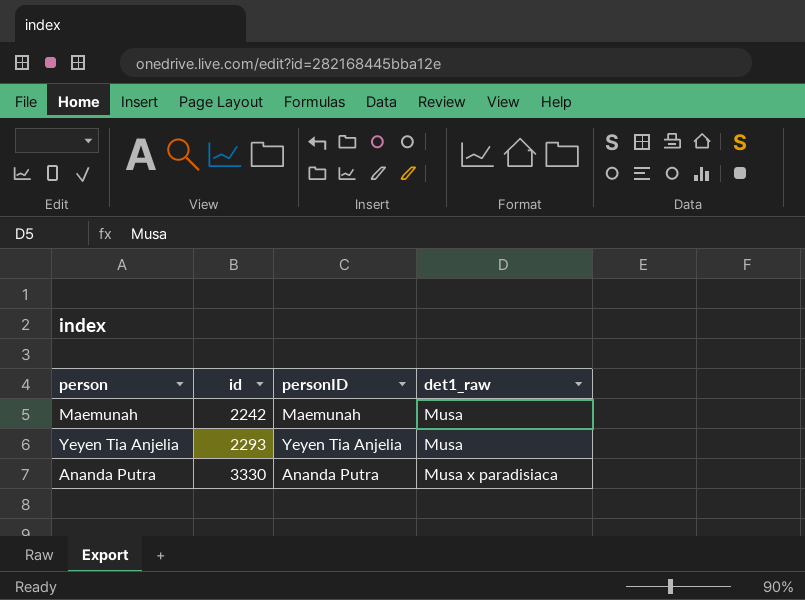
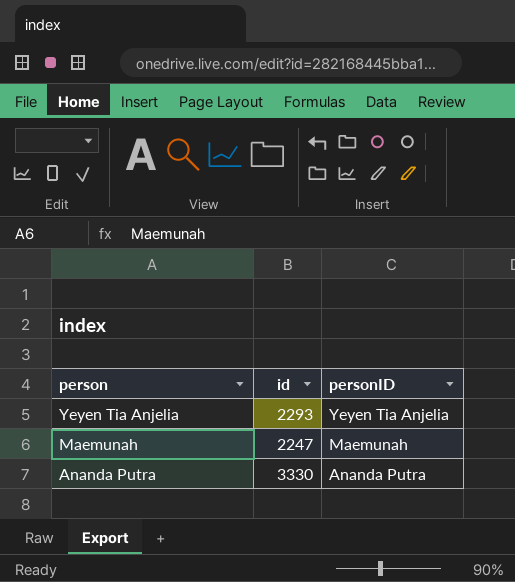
row order: id ascending -> person descending
column det1_raw | position: 4 -> none
Maemunah | id: 2242 -> 2247

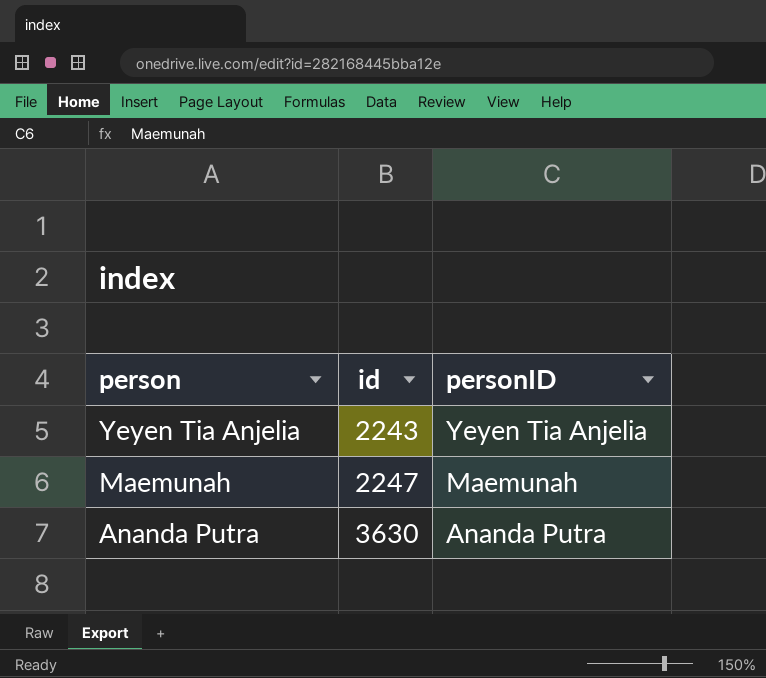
Yeyen Tia Anjelia | id: 2293 -> 2243
Ananda Putra | id: 3330 -> 3630

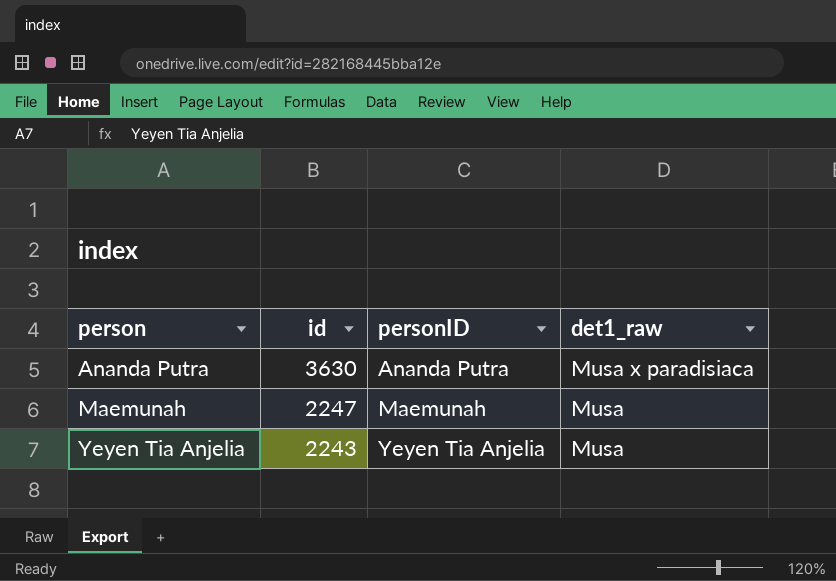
row order: person descending -> person ascending
column det1_raw | position: none -> 4

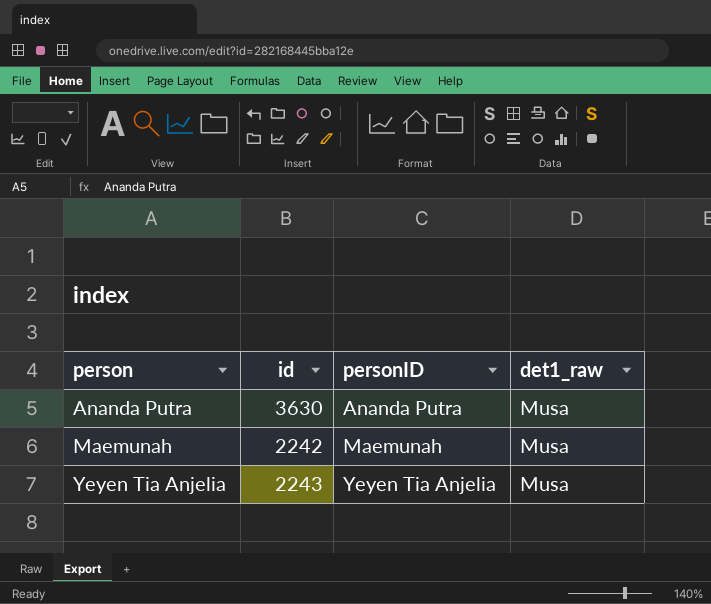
Ananda Putra | det1_raw: Musa x paradisiaca -> Musa
Maemunah | id: 2247 -> 2242

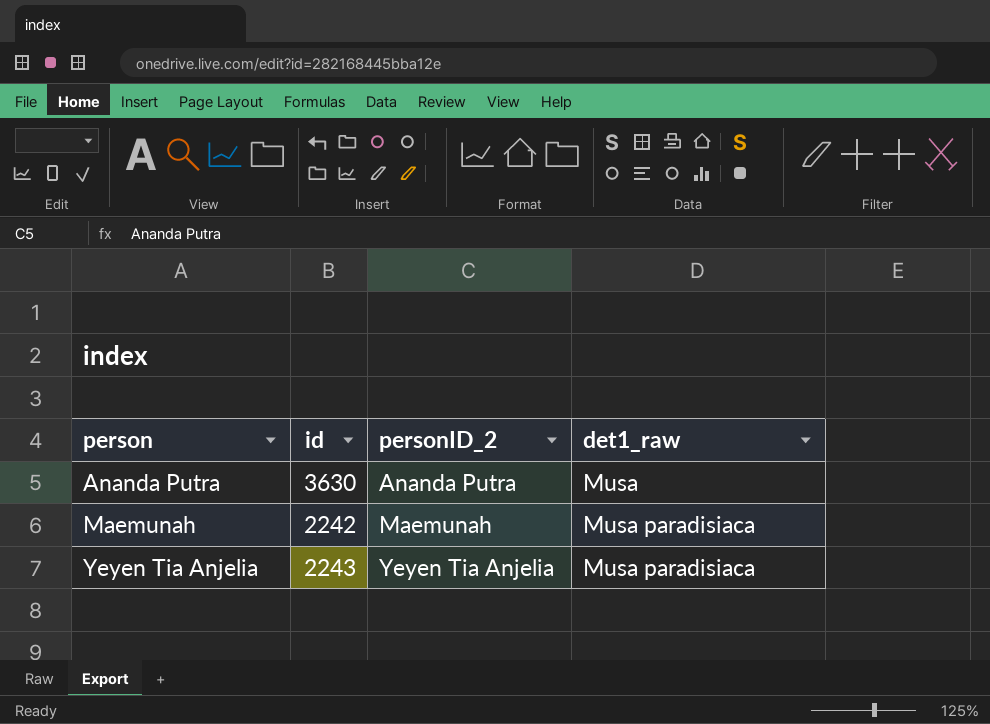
column name: personID -> personID_2
Maemunah | det1_raw: Musa -> Musa paradisiaca
Yeyen Tia Anjelia | det1_raw: Musa -> Musa paradisiaca

